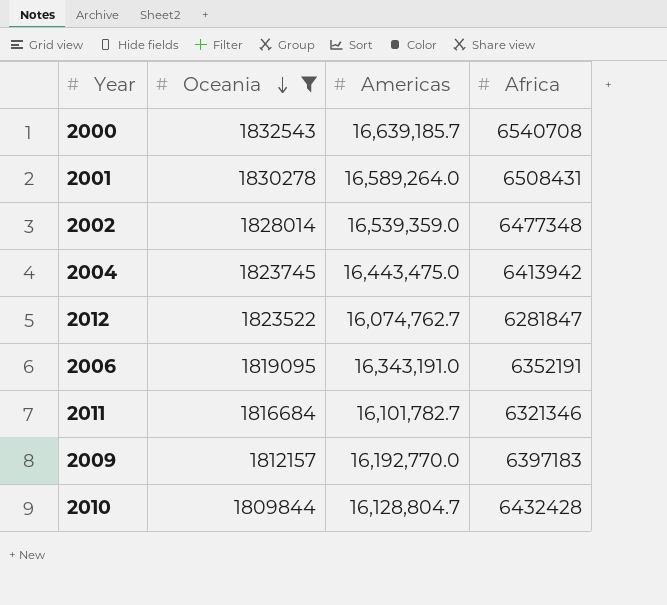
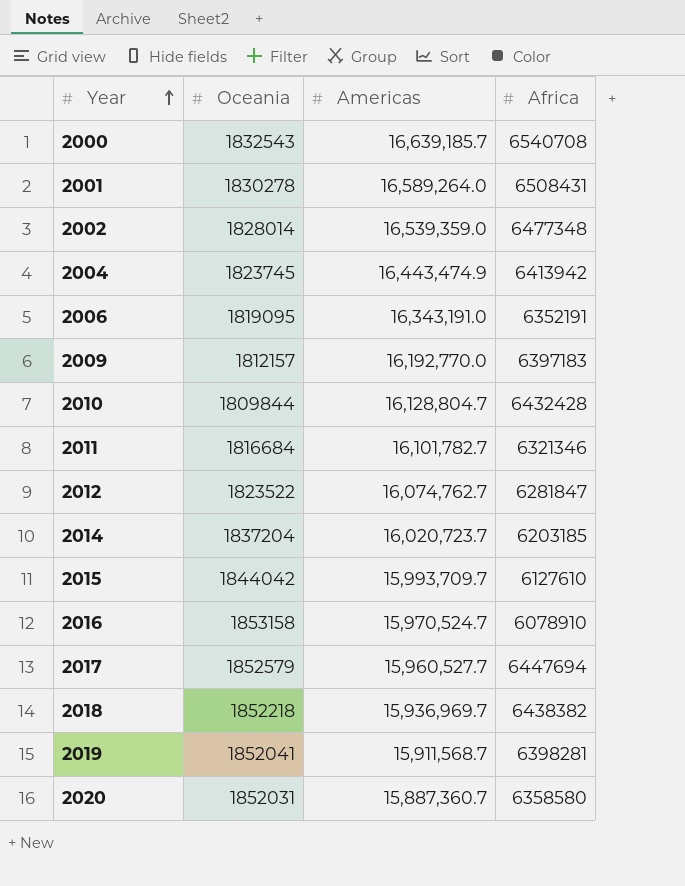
filter: Oceania <= 1832543 -> none
row order: Oceania descending -> Year ascending
2004 | Americas: 16,443,475.0 -> 16,443,474.9

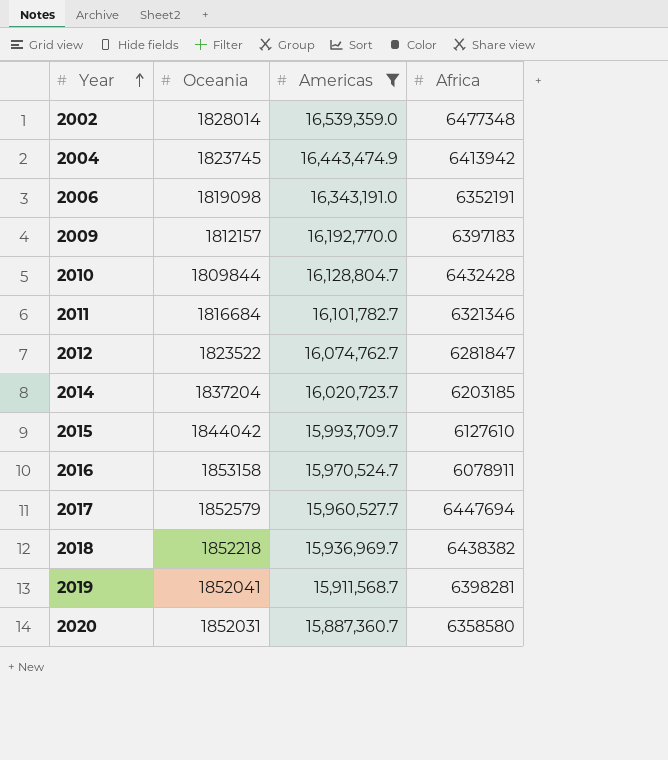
filter: none -> Americas <= 16,539,359.0
2006 | Oceania: 1819095 -> 1819098
2016 | Africa: 6078910 -> 6078911

